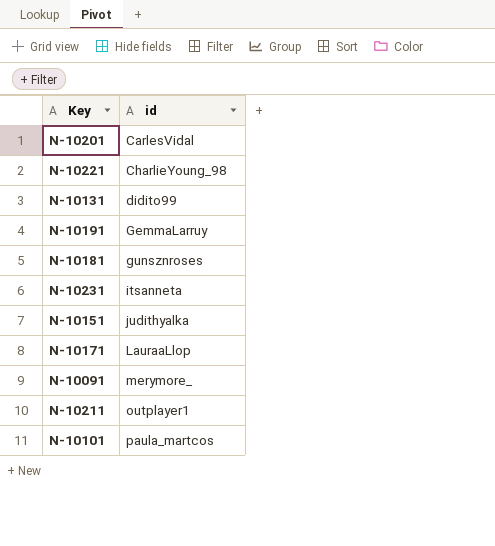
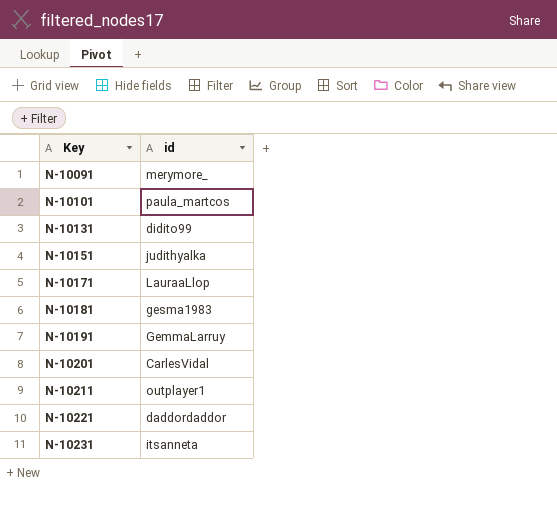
row order: id ascending -> Key ascending
N-10181 | id: gunsznroses -> gesma1983
N-10221 | id: CharlieYoung_98 -> daddordaddor

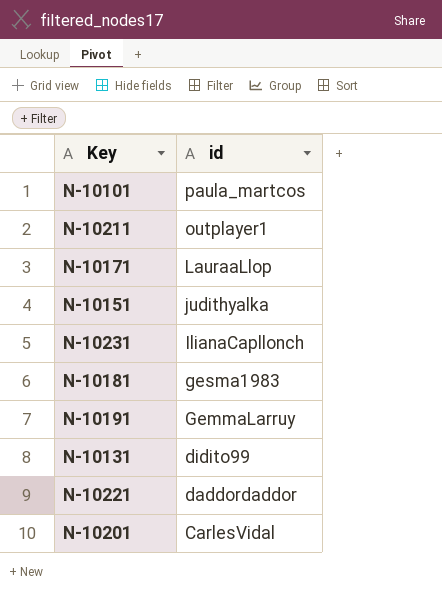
row order: Key ascending -> id descending
row N-10091: merymore_ -> none
N-10231 | id: itsanneta -> IlianaCapllonch

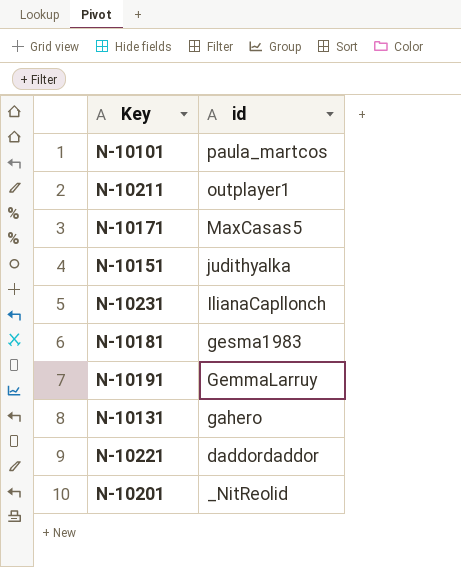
N-10171 | id: LauraaLlop -> MaxCasas5
N-10131 | id: didito99 -> gahero
N-10201 | id: CarlesVidal -> _NitReolid

